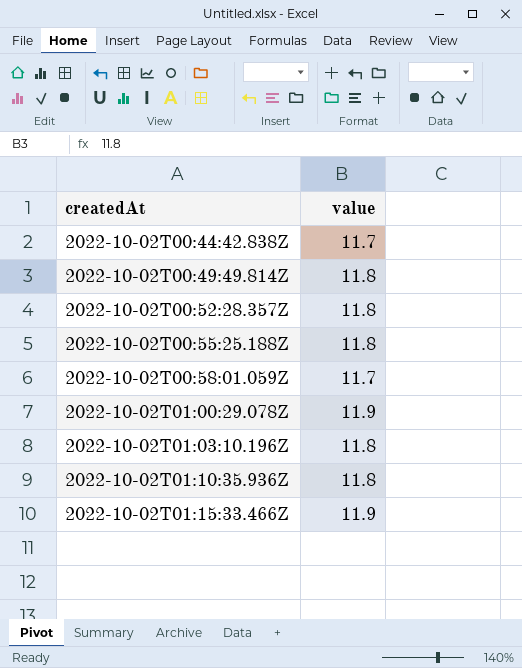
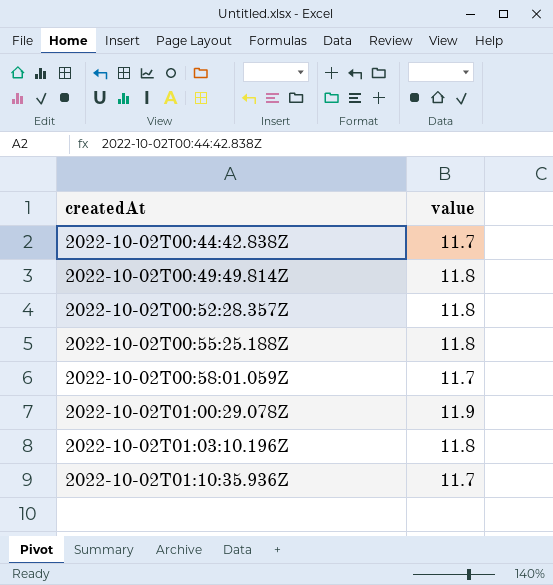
row 2022-10-02T01:15:33.466Z: 11.9 -> none
2022-10-02T01:10:35.936Z | value: 11.8 -> 11.7

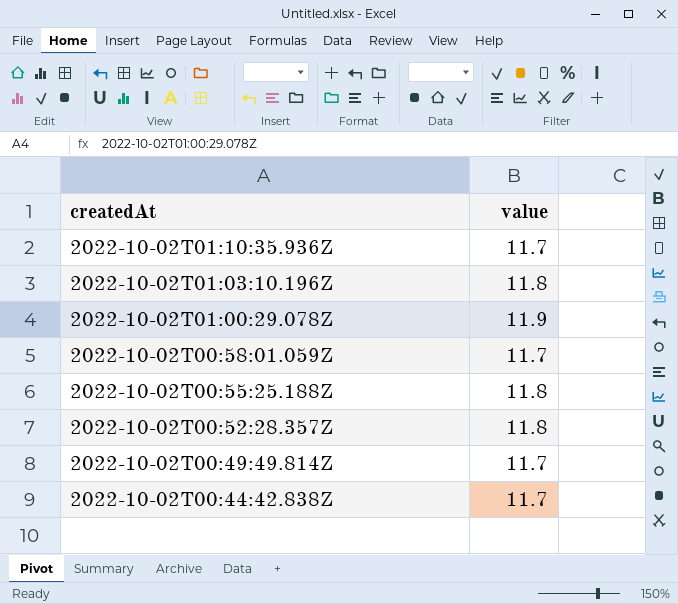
row order: createdAt ascending -> createdAt descending
2022-10-02T00:49:49.814Z | value: 11.8 -> 11.7

